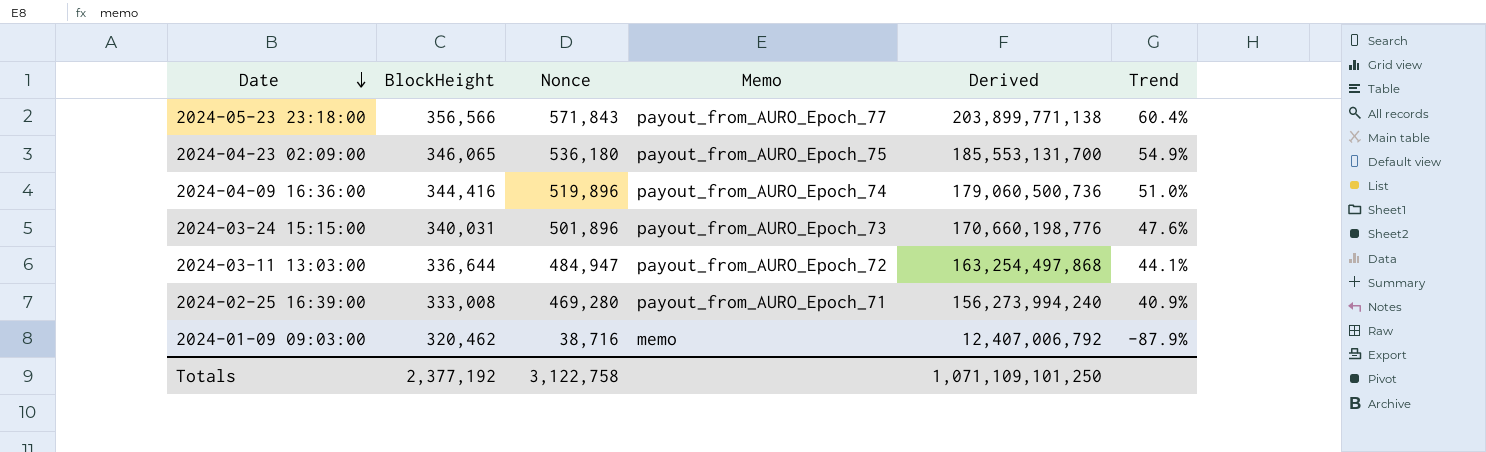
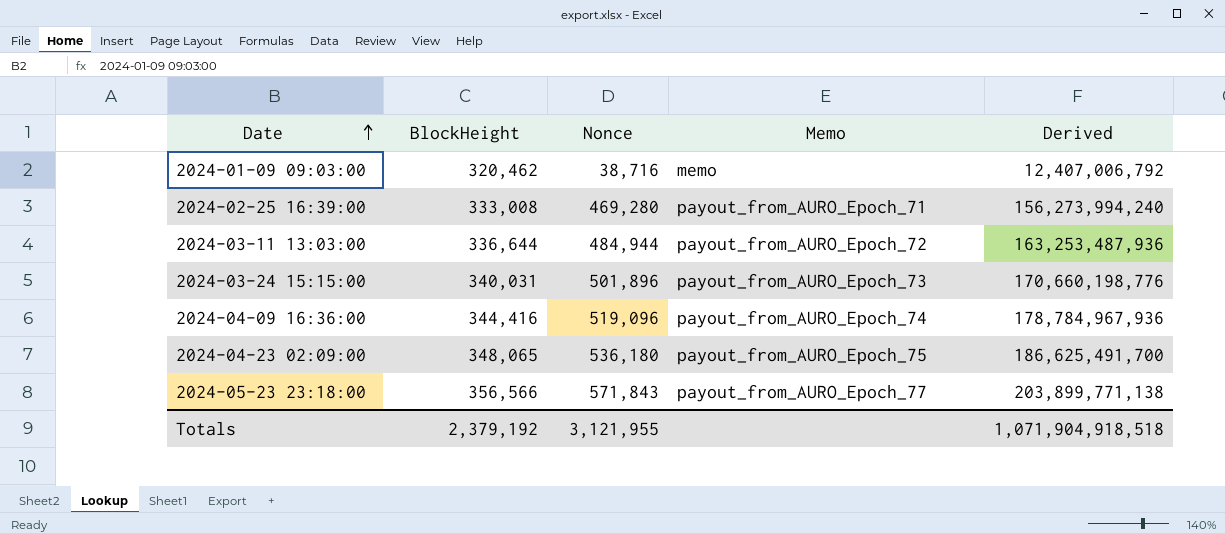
row order: Date descending -> Date ascending
column Trend | formula: ([Nonce] - [BlockHeight]) / [BlockHeight] -> none
2024-03-11 13:03:00 | Nonce: 484,947 -> 484,944
2024-03-11 13:03:00 | Derived: 163,254,497,868 -> 163,253,487,936
2024-04-09 16:36:00 | Nonce: 519,896 -> 519,096
2024-04-09 16:36:00 | Derived: 179,060,500,736 -> 178,784,967,936
2024-04-23 02:09:00 | BlockHeight: 346,065 -> 348,065
2024-04-23 02:09:00 | Derived: 185,553,131,700 -> 186,625,491,700
Totals | BlockHeight: 2,377,192 -> 2,379,192
Totals | Nonce: 3,122,758 -> 3,121,955
Totals | Derived: 1,071,109,101,250 -> 1,071,904,918,518

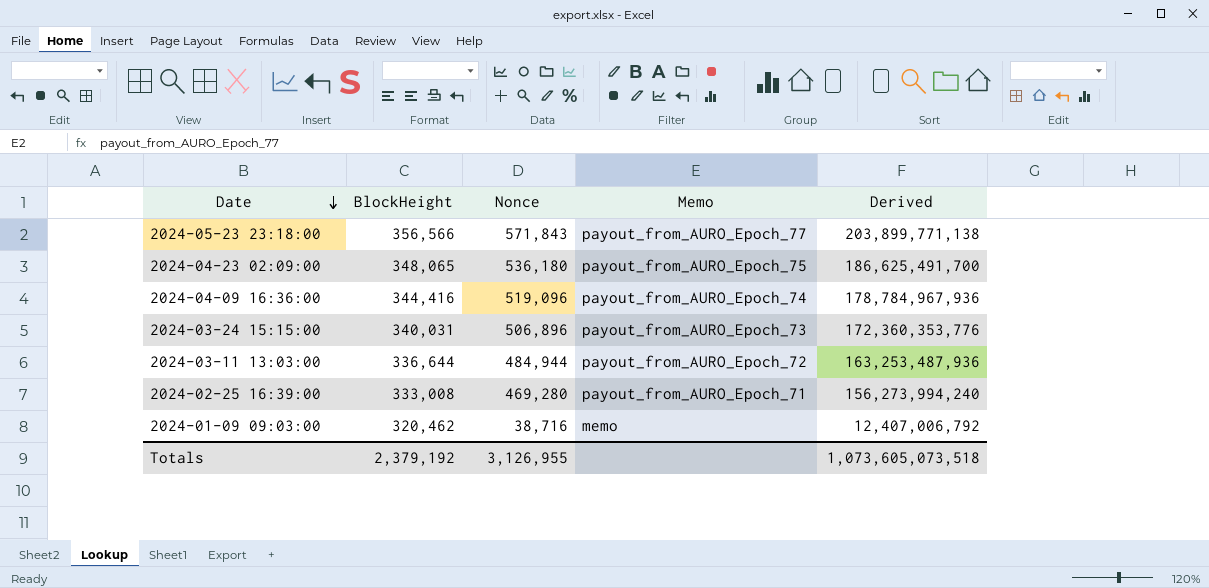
row order: Date ascending -> Date descending
2024-03-24 15:15:00 | Nonce: 501,896 -> 506,896
2024-03-24 15:15:00 | Derived: 170,660,198,776 -> 172,360,353,776
Totals | Nonce: 3,121,955 -> 3,126,955
Totals | Derived: 1,071,904,918,518 -> 1,073,605,073,518

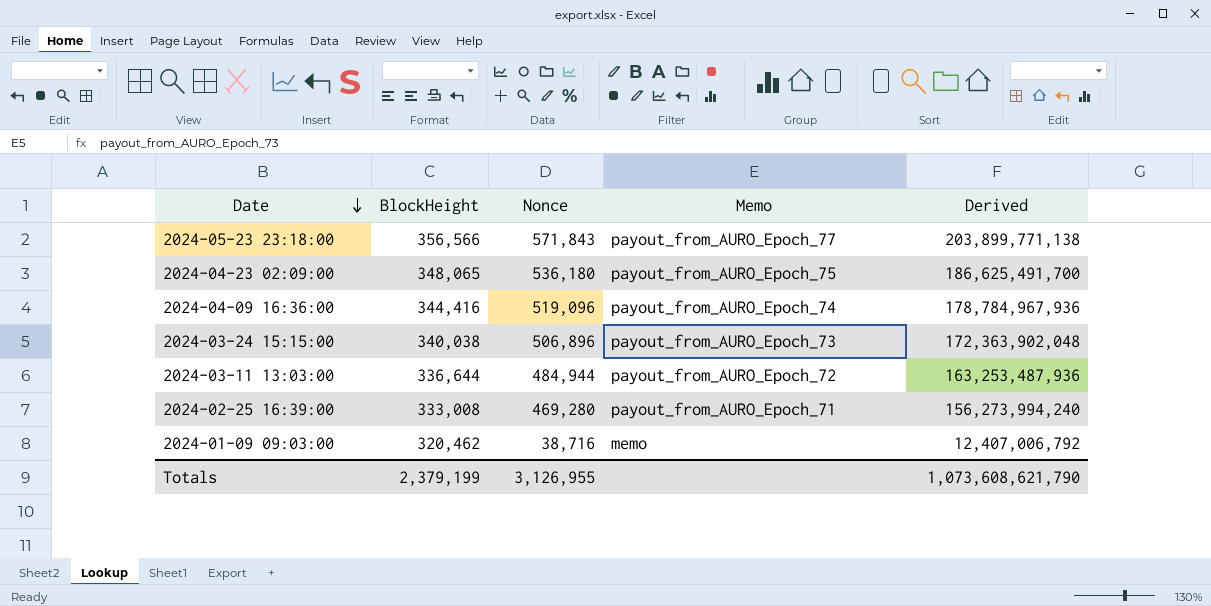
2024-03-24 15:15:00 | BlockHeight: 340,031 -> 340,038
2024-03-24 15:15:00 | Derived: 172,360,353,776 -> 172,363,902,048
Totals | BlockHeight: 2,379,192 -> 2,379,199
Totals | Derived: 1,073,605,073,518 -> 1,073,608,621,790

